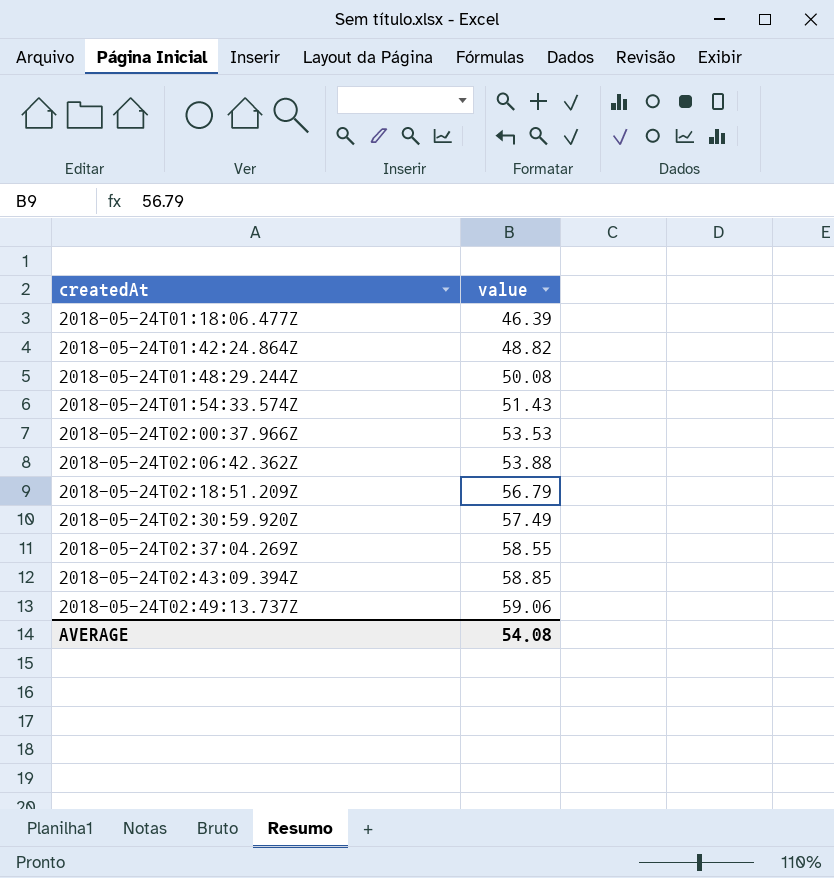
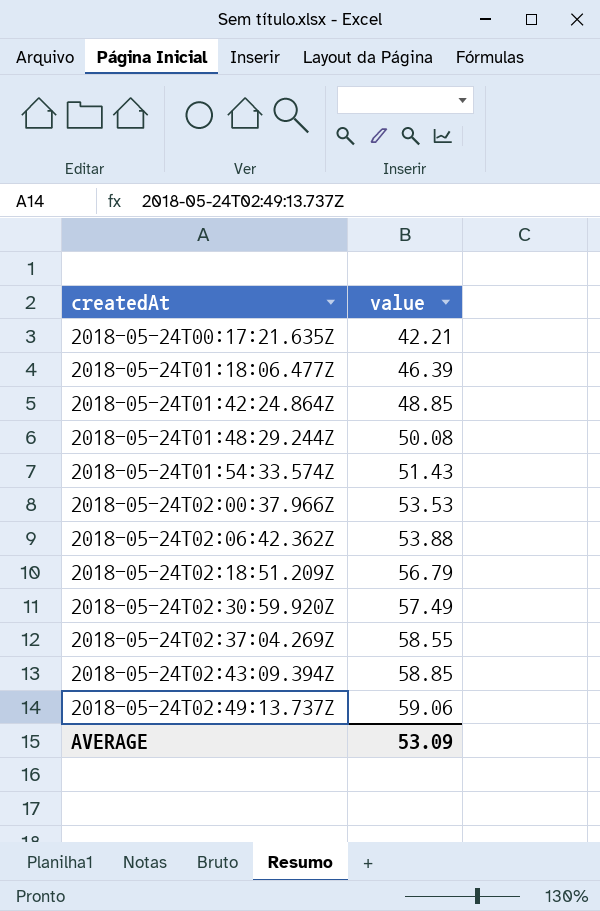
row 2018-05-24T00:17:21.635Z: none -> 42.21
2018-05-24T01:42:24.864Z | value: 48.82 -> 48.85
AVERAGE | value: 54.08 -> 53.09

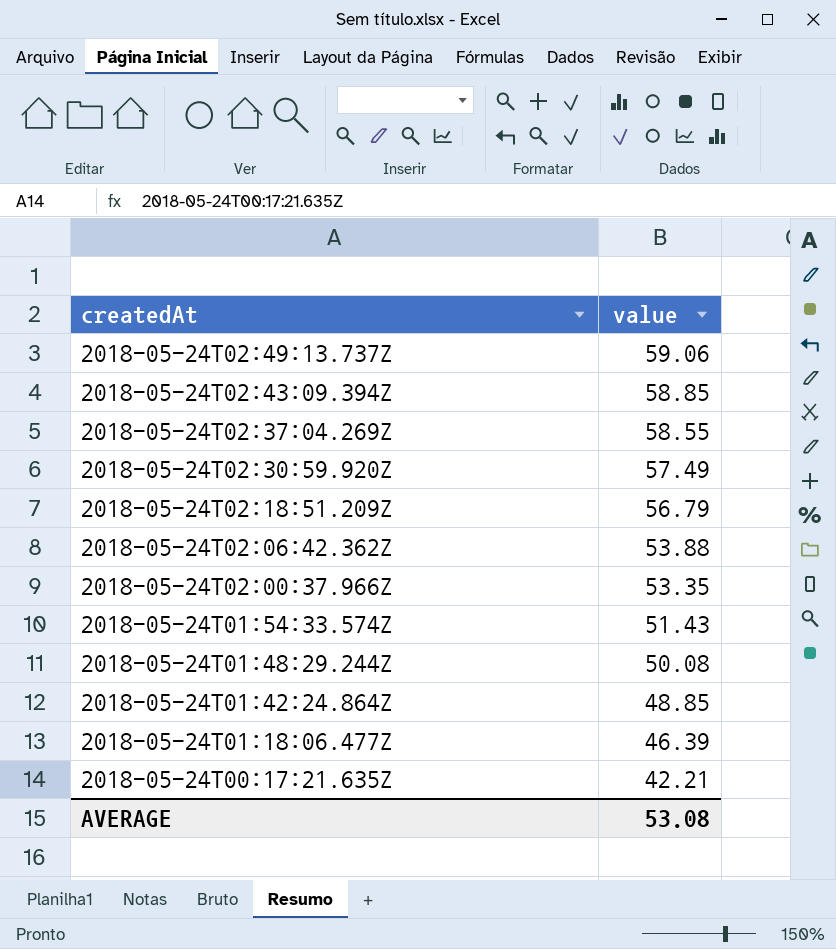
row order: createdAt ascending -> createdAt descending
2018-05-24T02:00:37.966Z | value: 53.53 -> 53.35
AVERAGE | value: 53.09 -> 53.08

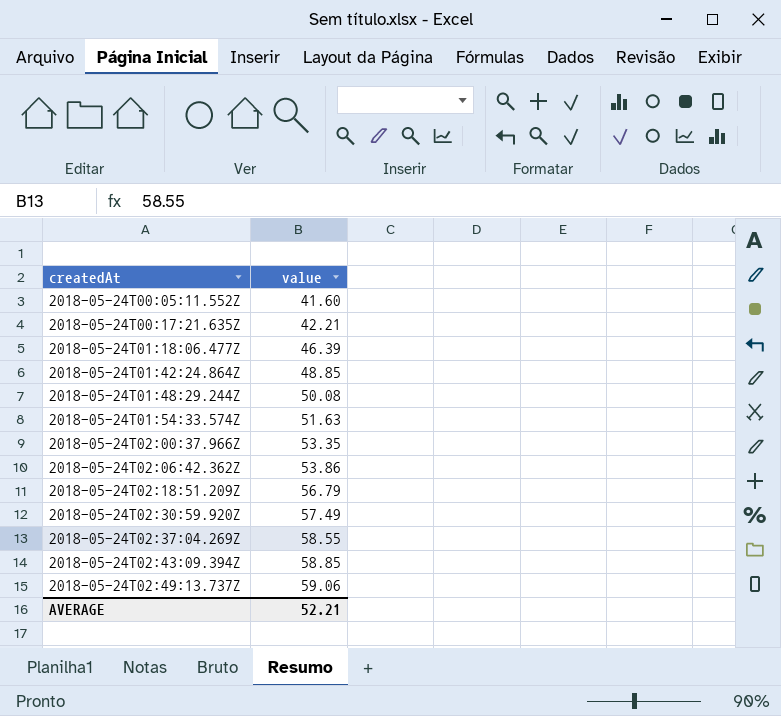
row order: createdAt descending -> createdAt ascending
row 2018-05-24T00:05:11.552Z: none -> 41.60
2018-05-24T01:54:33.574Z | value: 51.43 -> 51.63
2018-05-24T02:06:42.362Z | value: 53.88 -> 53.86
AVERAGE | value: 53.08 -> 52.21

